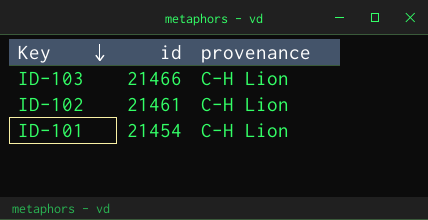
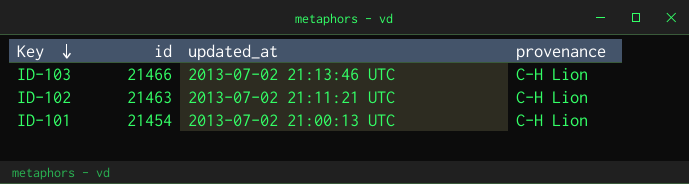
column updated_at | position: none -> 3
ID-102 | id: 21461 -> 21463

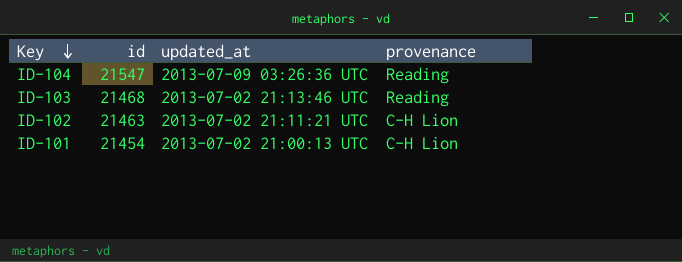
row ID-104: none -> 21547 | 2013-07-09 03:26:36 UTC | Reading
ID-103 | id: 21466 -> 21468
ID-103 | provenance: C-H Lion -> Reading

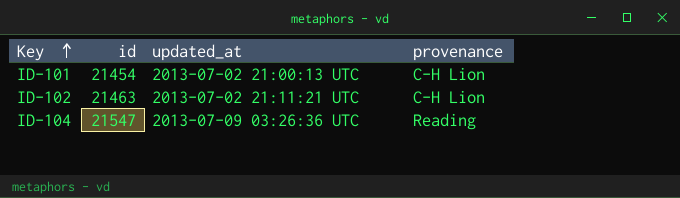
row order: Key descending -> Key ascending
row ID-103: 21468 | 2013-07-02 21:13:46 UTC | Reading -> none

